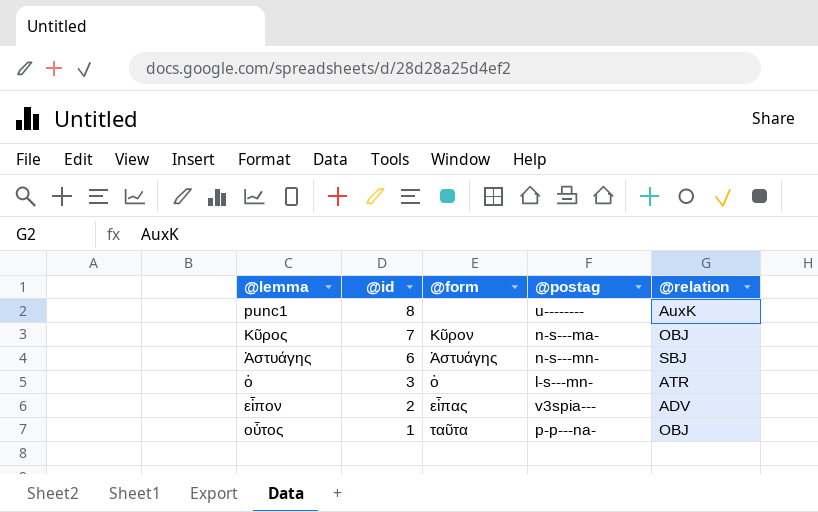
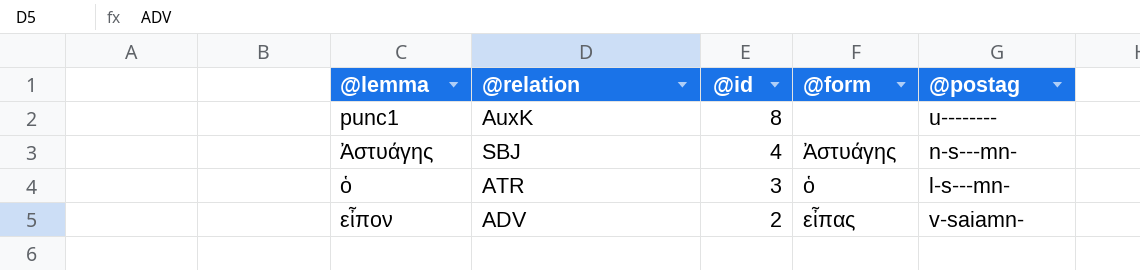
column @relation | position: 5 -> 2
row Κῦρος: 7 | Κῦρον | n-s---ma- | OBJ -> none
row οὗτος: 1 | ταῦτα | p-p---na- | OBJ -> none
Ἀστυάγης | @id: 6 -> 4
εἶπον | @postag: v3spia--- -> v-saiamn-

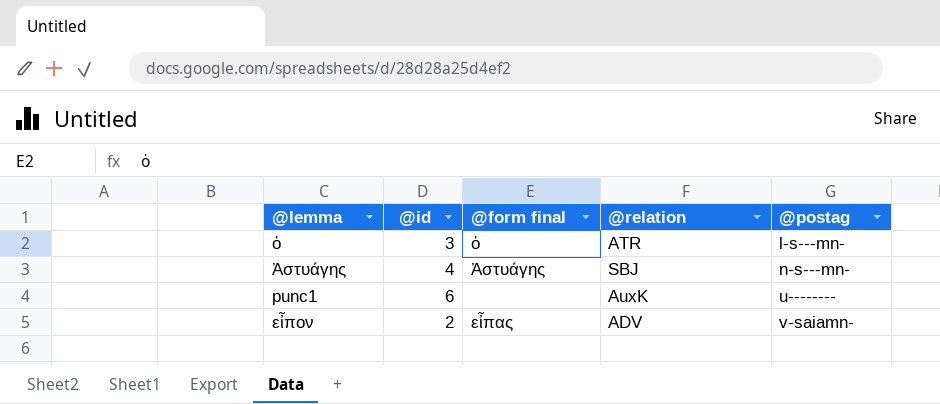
row order: @id descending -> @postag ascending
column name: @form -> @form final
column @relation | position: 2 -> 4
punc1 | @id: 8 -> 6

